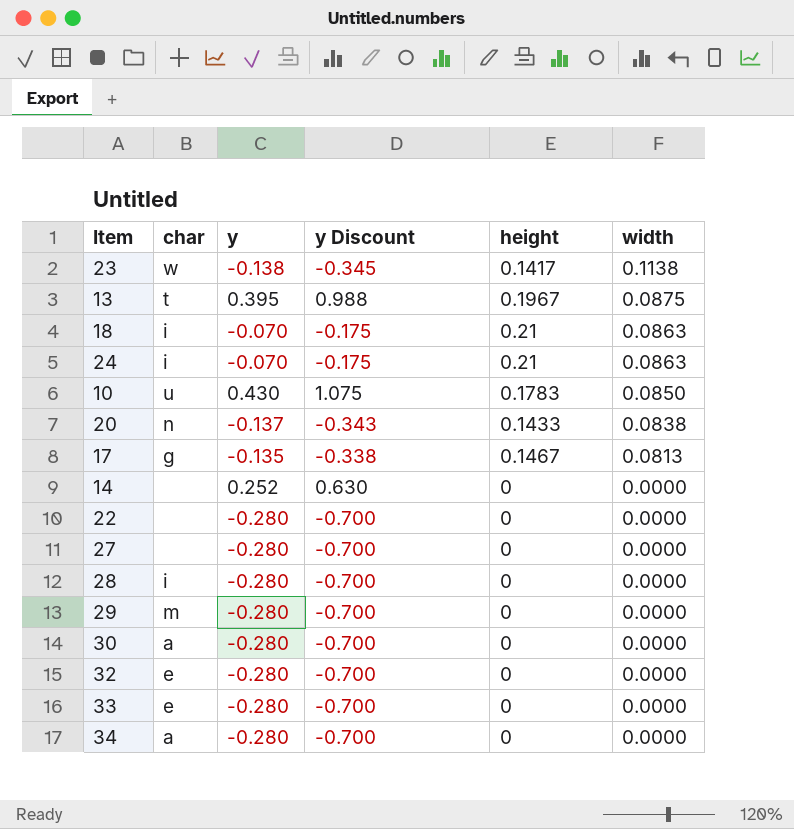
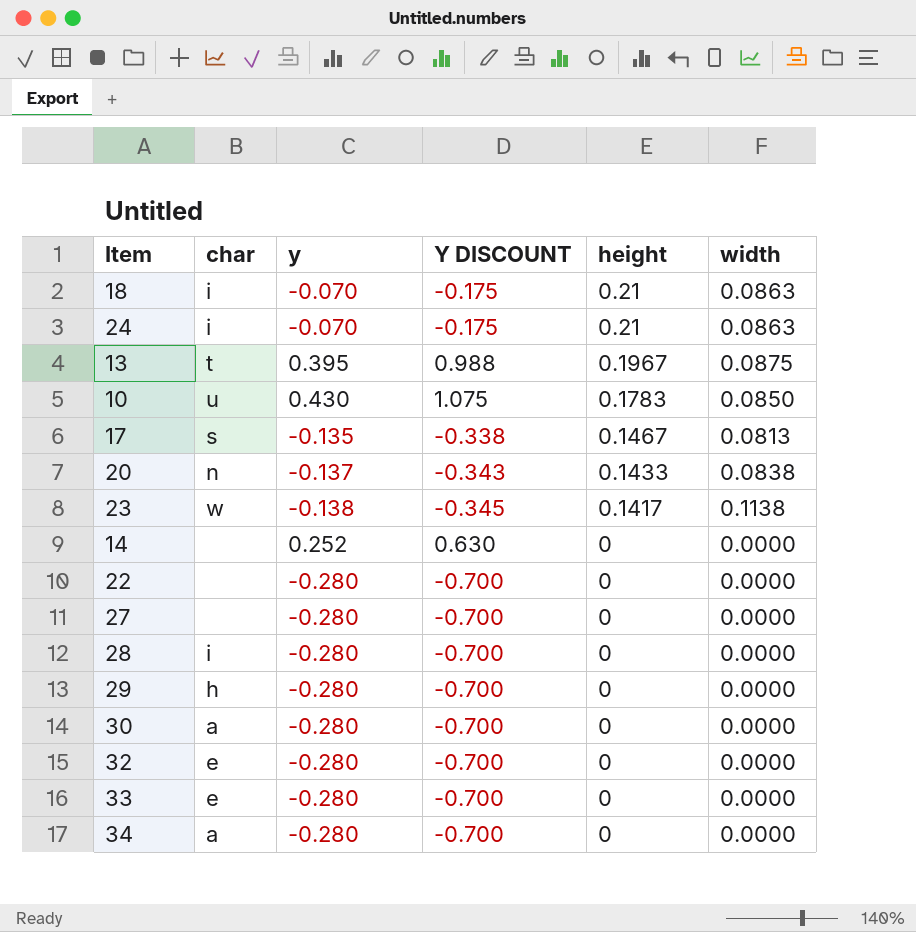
row order: width descending -> height descending
column name: y Discount -> Y DISCOUNT
17 | char: g -> s
29 | char: m -> h

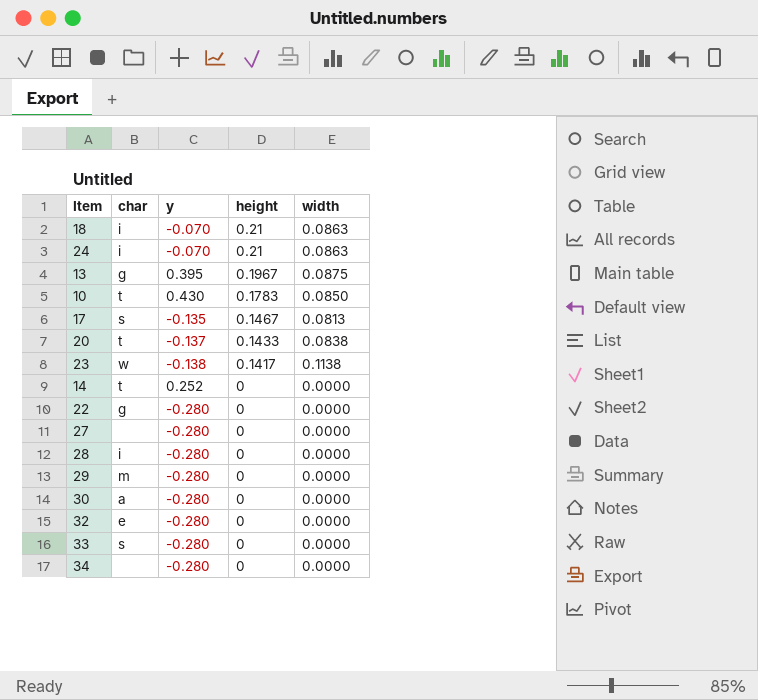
column Y DISCOUNT | formula: [y] * 2.5 -> none
13 | char: t -> g
10 | char: u -> t
20 | char: n -> t
14 | char: none -> t
22 | char: none -> g
29 | char: h -> m
33 | char: e -> s
34 | char: a -> none

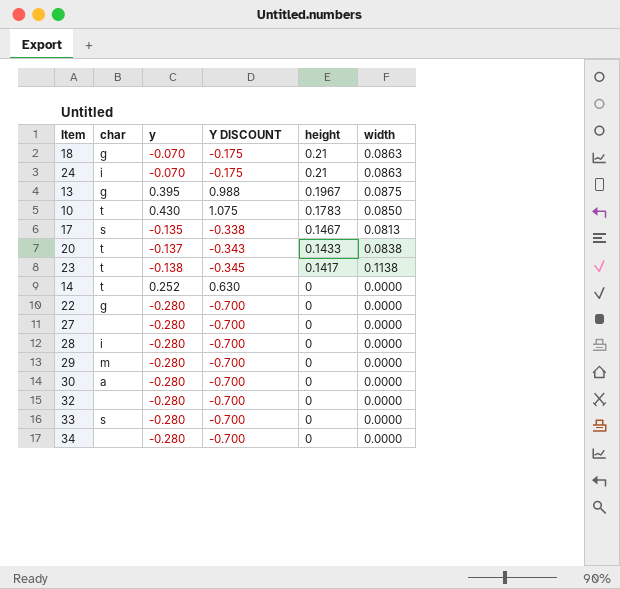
column Y DISCOUNT | formula: none -> [y] * 2.5
18 | char: i -> g
23 | char: w -> t
32 | char: e -> none

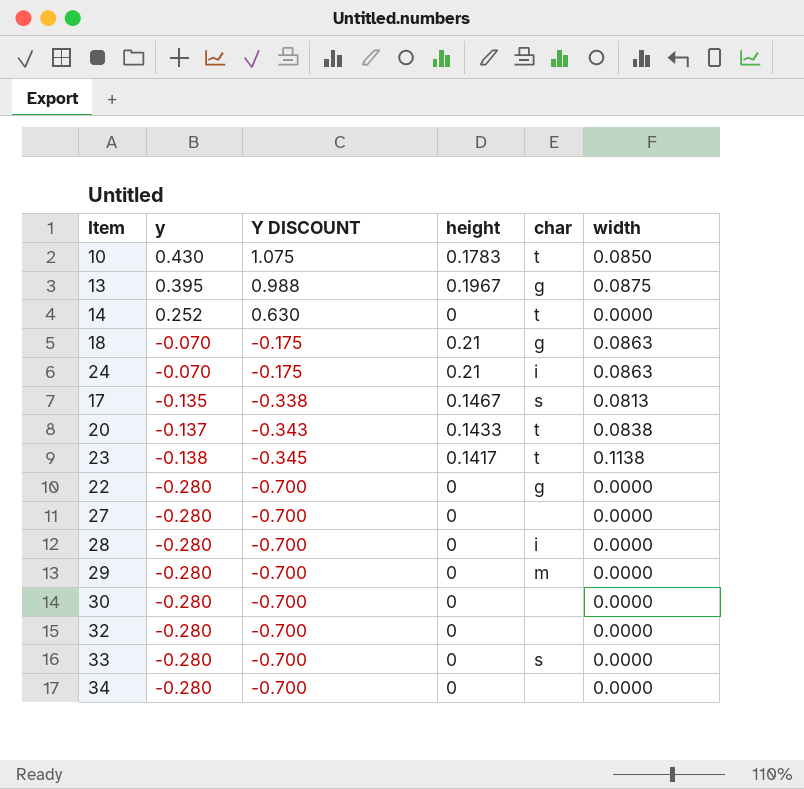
row order: height descending -> y descending
column char | position: 2 -> 5
30 | char: a -> none

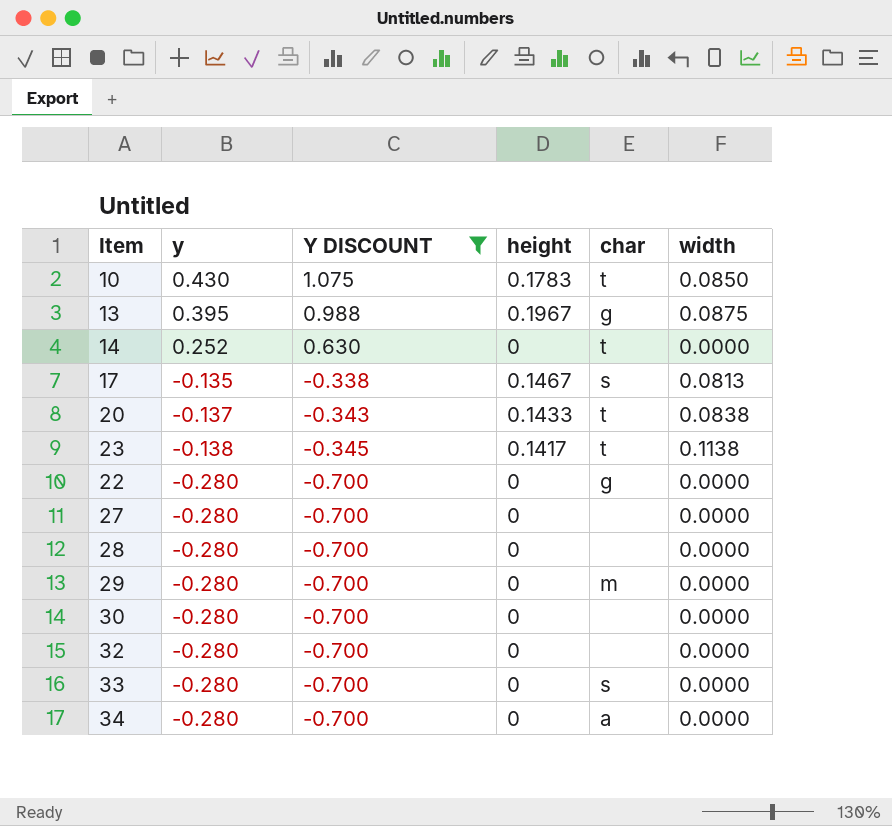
filter: none -> Y DISCOUNT != -0.175
28 | char: i -> none
34 | char: none -> a

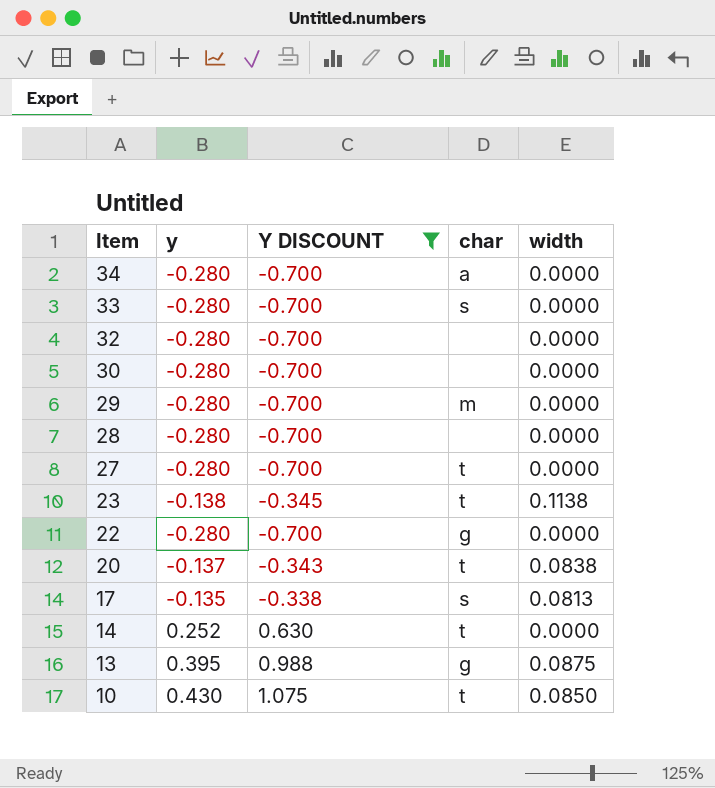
row order: y descending -> Item descending
column height | position: 4 -> none
27 | char: none -> t

